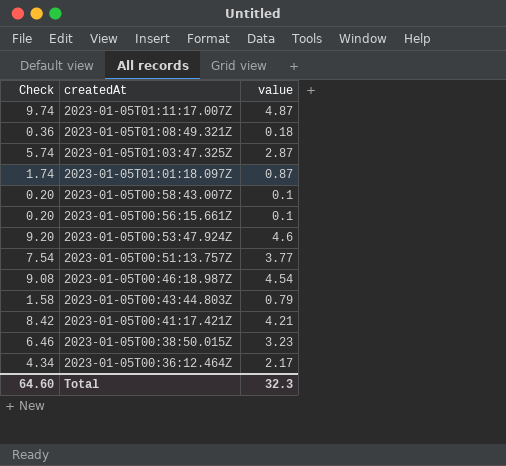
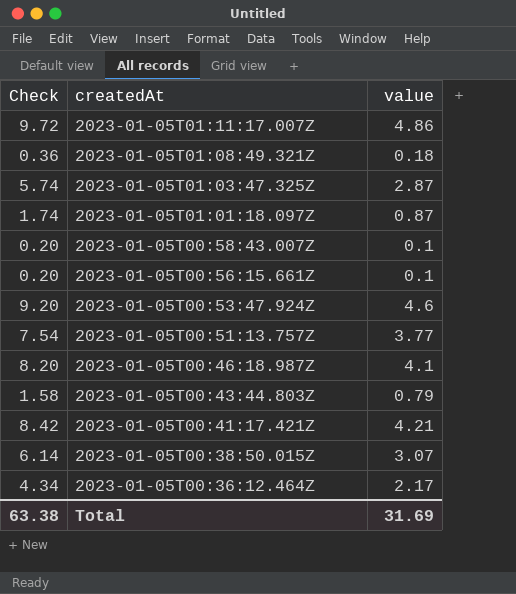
2023-01-05T01:11:17.007Z | Check: 9.74 -> 9.72
2023-01-05T01:11:17.007Z | value: 4.87 -> 4.86
2023-01-05T00:46:18.987Z | Check: 9.08 -> 8.20
2023-01-05T00:46:18.987Z | value: 4.54 -> 4.1
2023-01-05T00:38:50.015Z | Check: 6.46 -> 6.14
2023-01-05T00:38:50.015Z | value: 3.23 -> 3.07
Total | Check: 64.60 -> 63.38
Total | value: 32.3 -> 31.69

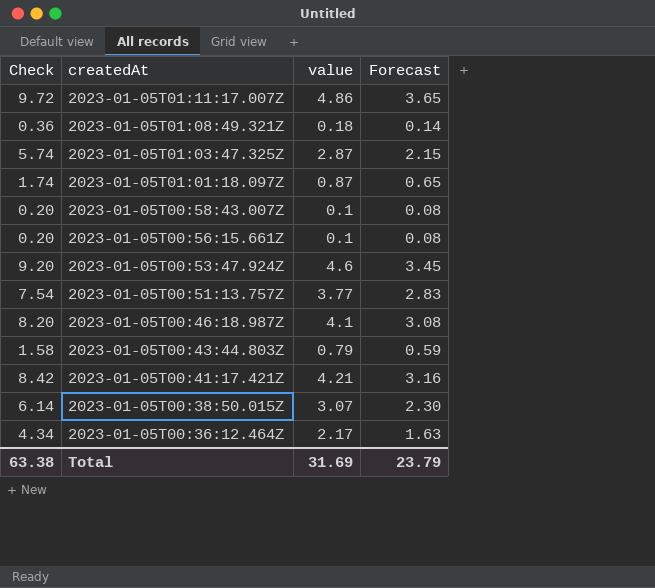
column Forecast | formula: none -> [value] * 0.75

